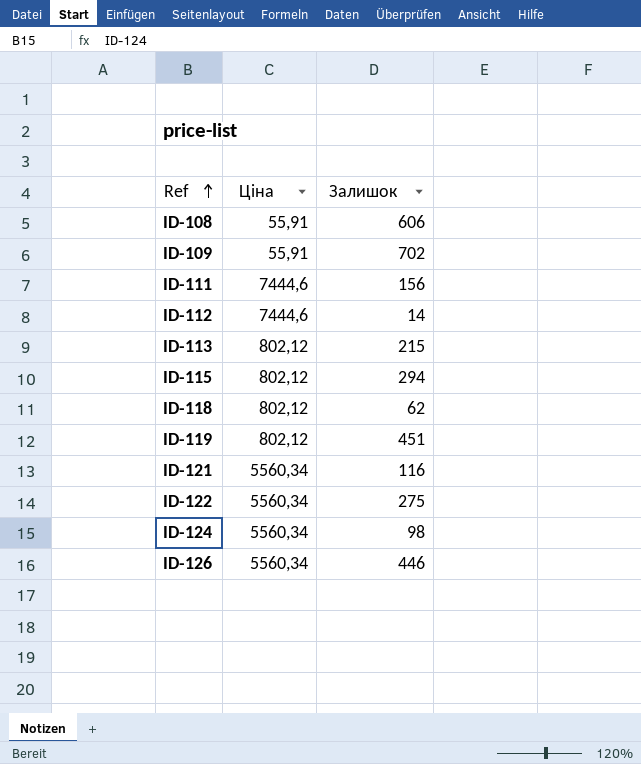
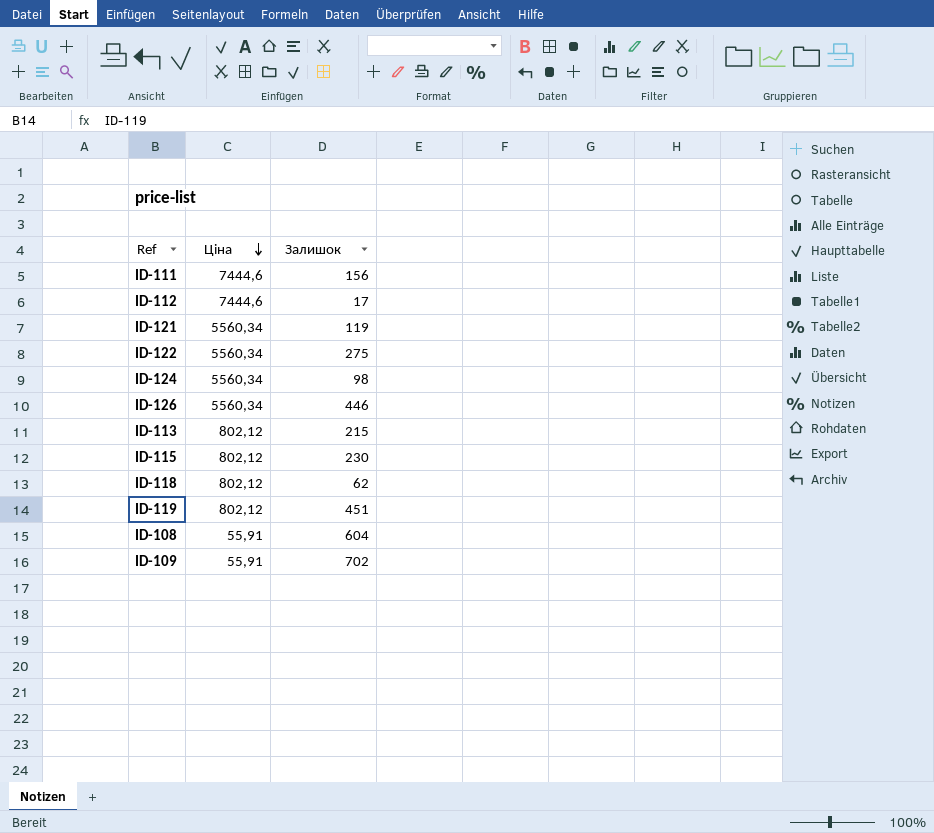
row order: Ref ascending -> Ціна descending
ID-112 | Залишок: 14 -> 17
ID-121 | Залишок: 116 -> 119
ID-115 | Залишок: 294 -> 230
ID-108 | Залишок: 606 -> 604

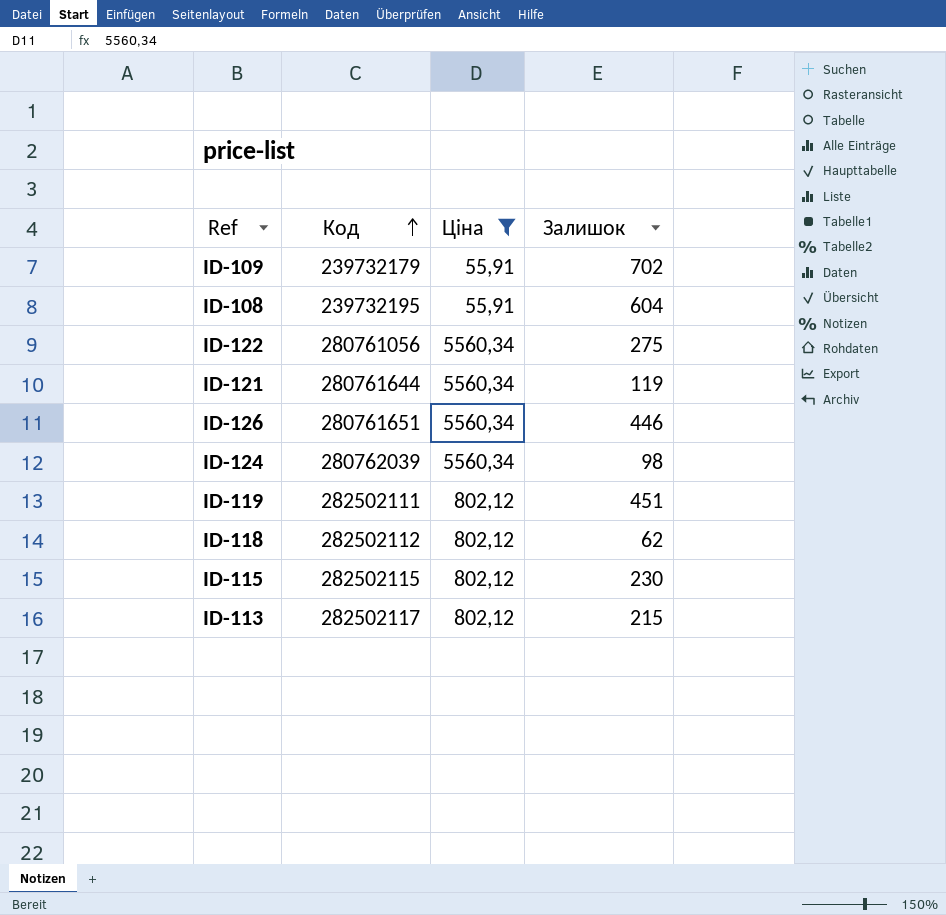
filter: none -> Ціна != 7444,6
row order: Ціна descending -> Код ascending
column Код | position: none -> 2

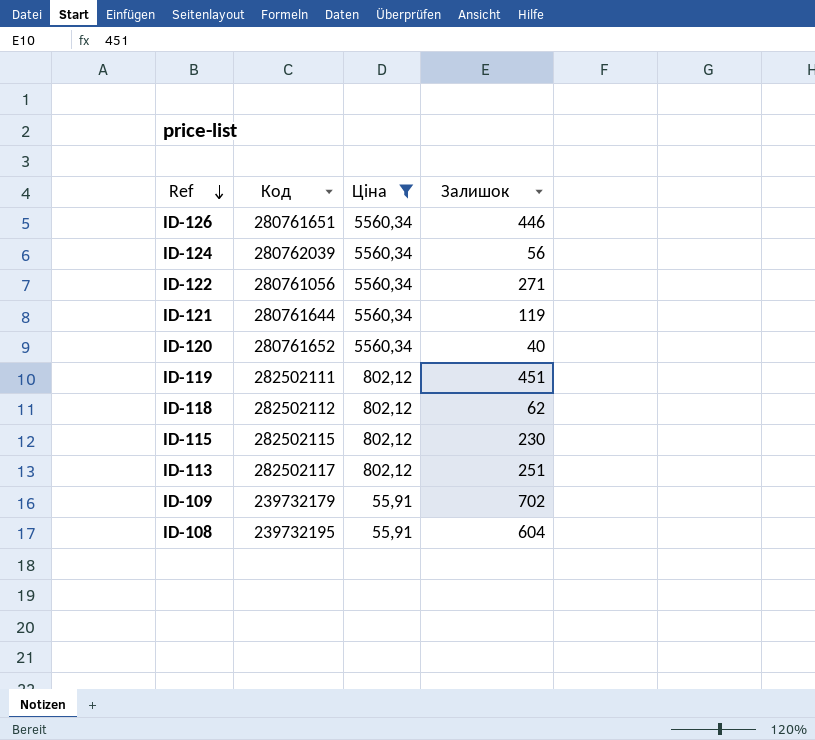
row order: Код ascending -> Ref descending
ID-124 | Залишок: 98 -> 56
ID-122 | Залишок: 275 -> 271
row ID-120: none -> 280761652 | 5560,34 | 40
ID-113 | Залишок: 215 -> 251

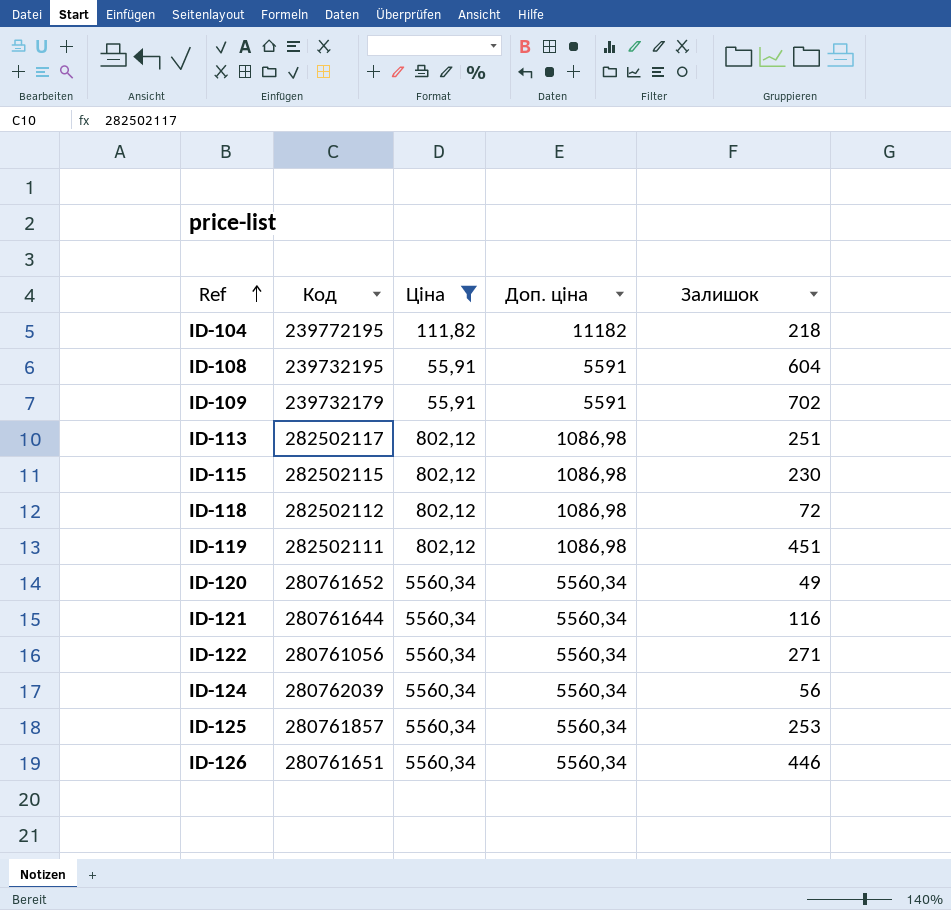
row order: Ref descending -> Ref ascending
column Доп. ціна | position: none -> 4
row ID-104: none -> 239772195 | 111,82 | 11182 | 218
ID-118 | Залишок: 62 -> 72
ID-120 | Залишок: 40 -> 49
ID-121 | Залишок: 119 -> 116
row ID-125: none -> 280761857 | 5560,34 | 5560,34 | 253

